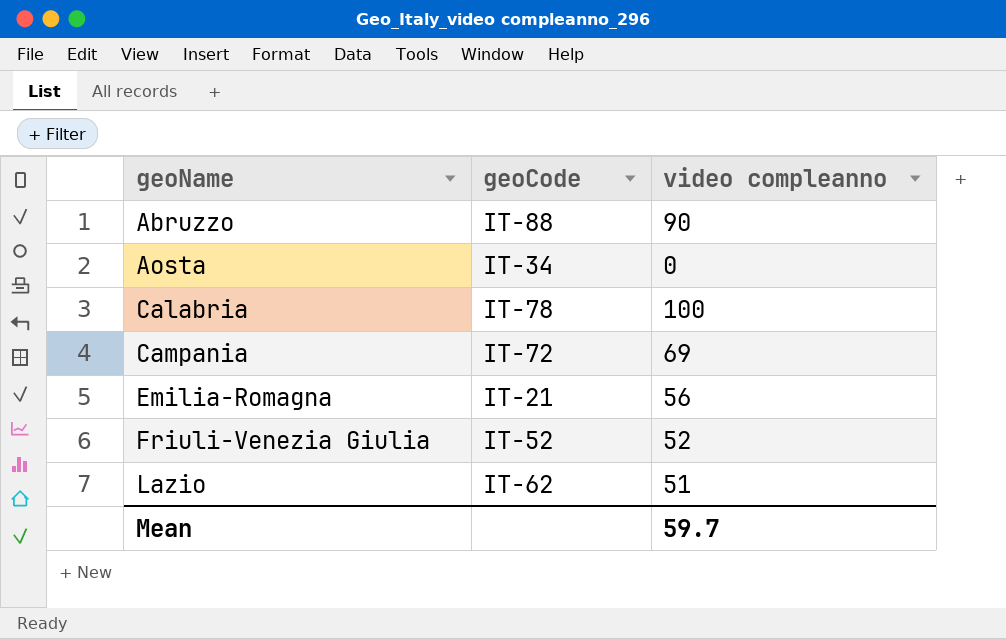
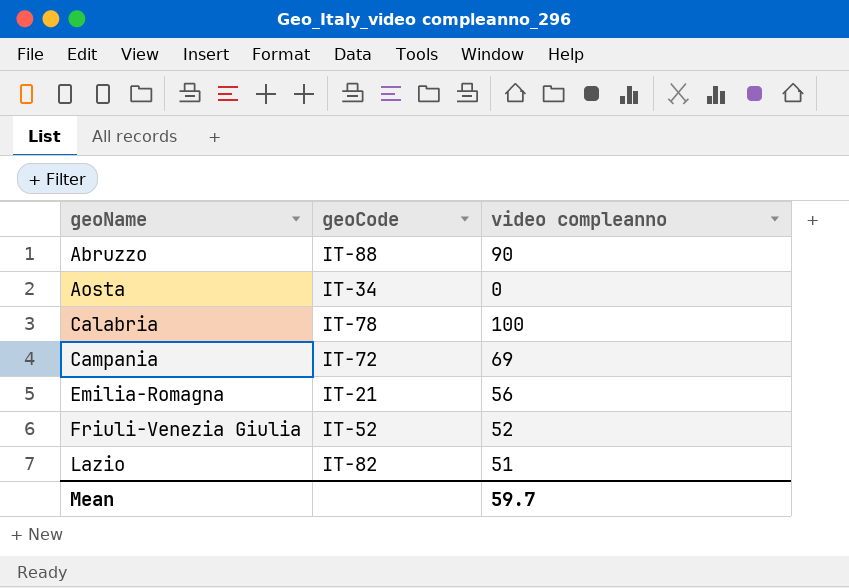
Lazio | geoCode: IT-62 -> IT-82

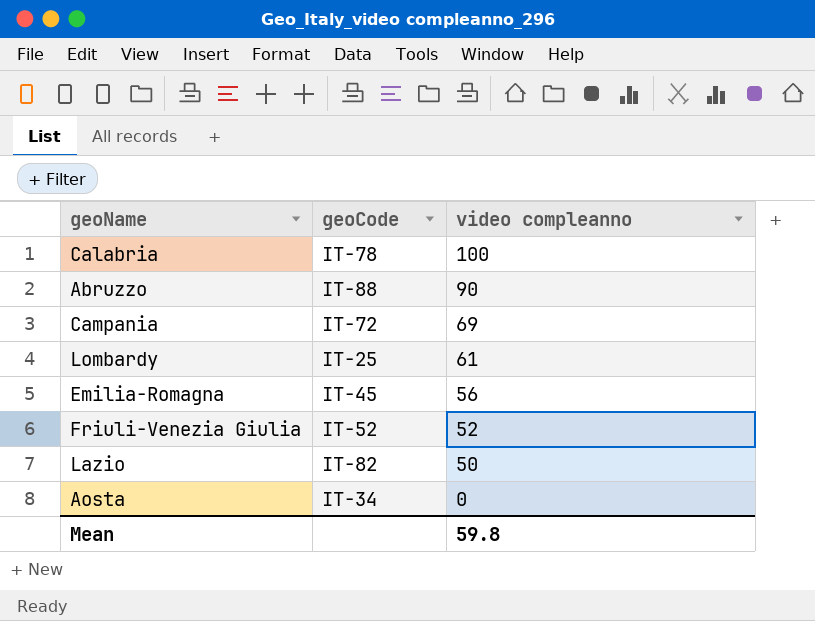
row order: geoName ascending -> video compleanno descending
row Lombardy: none -> IT-25 | 61
Emilia-Romagna | geoCode: IT-21 -> IT-45
Lazio | video compleanno: 51 -> 50
Mean | video compleanno: 59.7 -> 59.8

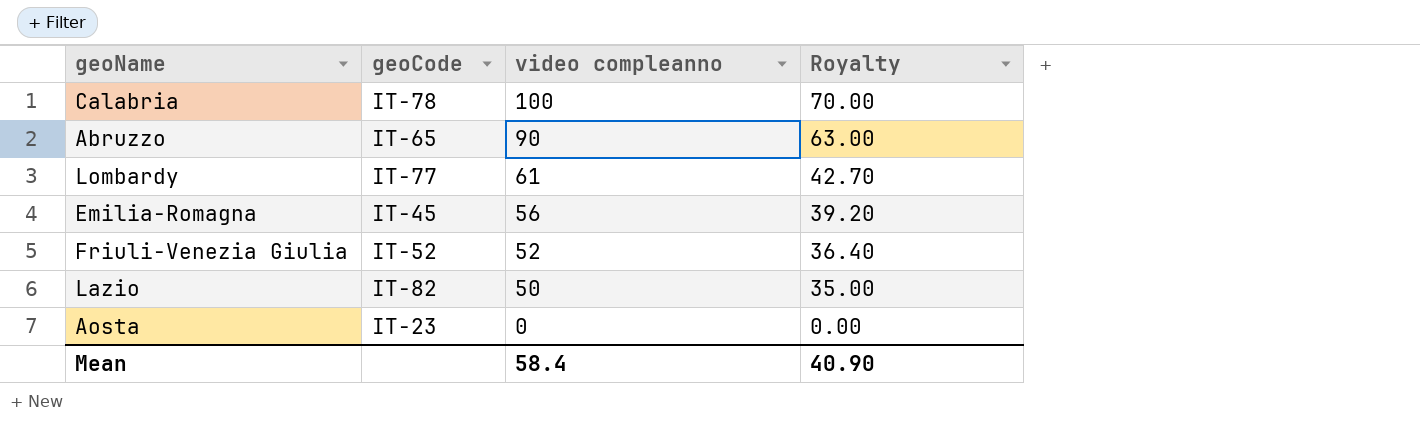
column Royalty | formula: none -> [video compleanno] * 0.7
row Campania: IT-72 | 69 -> none
Abruzzo | geoCode: IT-88 -> IT-65
Lombardy | geoCode: IT-25 -> IT-77
Aosta | geoCode: IT-34 -> IT-23
Mean | video compleanno: 59.8 -> 58.4

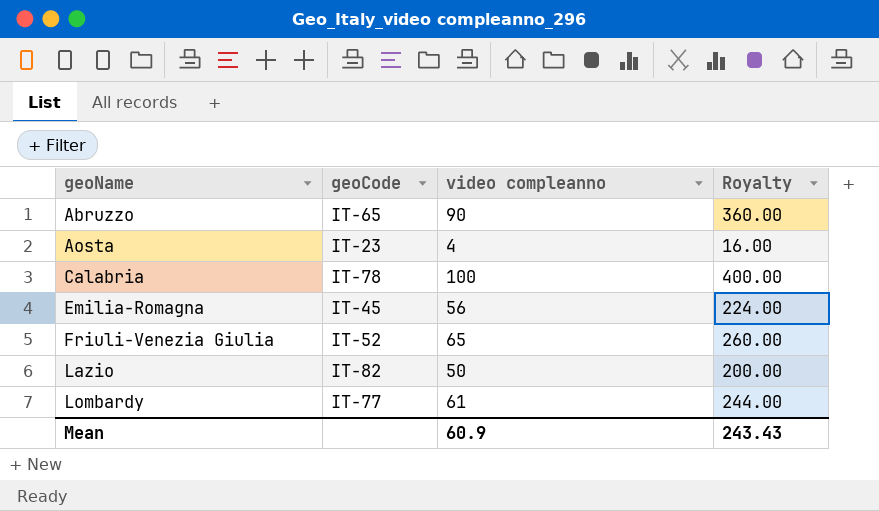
row order: video compleanno descending -> geoName ascending
column Royalty | formula: [video compleanno] * 0.7 -> [video compleanno] * 4
Aosta | video compleanno: 0 -> 4
Friuli-Venezia Giulia | video compleanno: 52 -> 65
Mean | video compleanno: 58.4 -> 60.9
Mean | Royalty: 40.90 -> 243.43

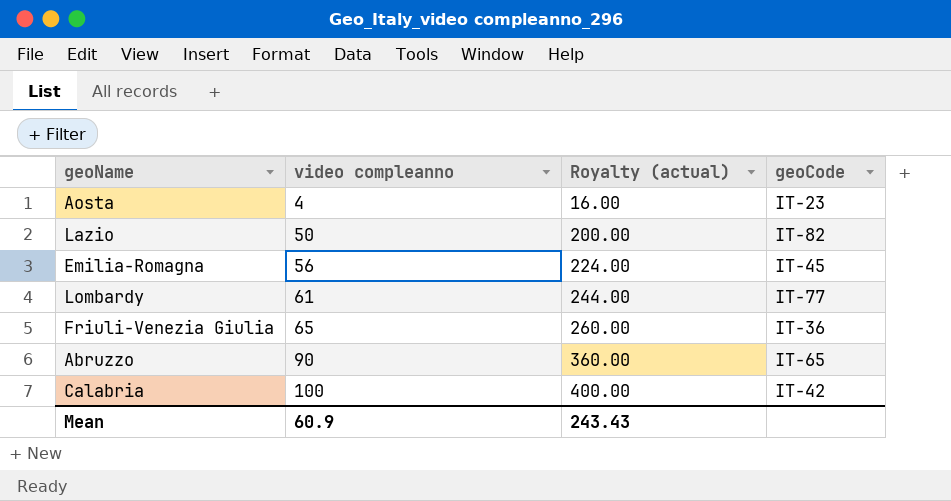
row order: geoName ascending -> video compleanno ascending
column name: Royalty -> Royalty (actual)
column geoCode | position: 2 -> 4
Friuli-Venezia Giulia | geoCode: IT-52 -> IT-36
Calabria | geoCode: IT-78 -> IT-42

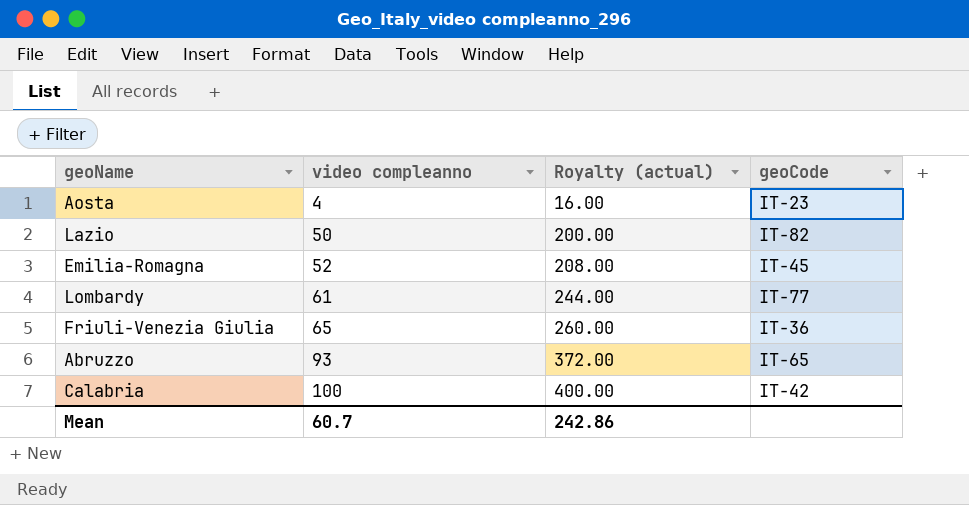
Emilia-Romagna | video compleanno: 56 -> 52
Emilia-Romagna | Royalty (actual): 224.00 -> 208.00
Abruzzo | video compleanno: 90 -> 93
Abruzzo | Royalty (actual): 360.00 -> 372.00
Mean | video compleanno: 60.9 -> 60.7
Mean | Royalty (actual): 243.43 -> 242.86

